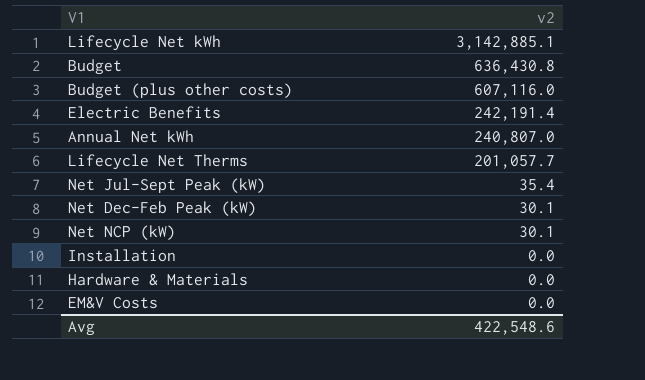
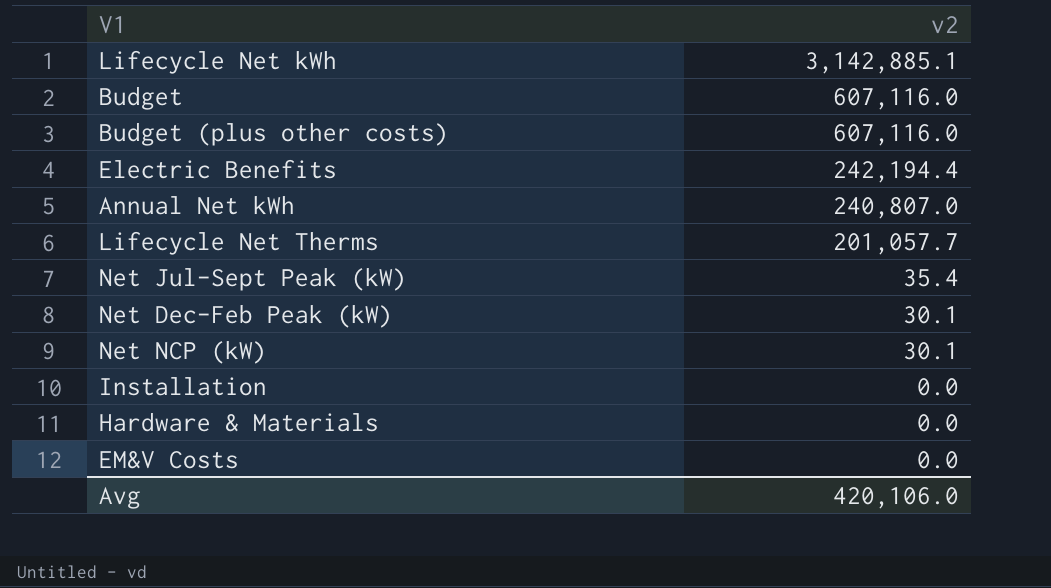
Budget | v2: 636,430.8 -> 607,116.0
Electric Benefits | v2: 242,191.4 -> 242,194.4
Avg | v2: 422,548.6 -> 420,106.0

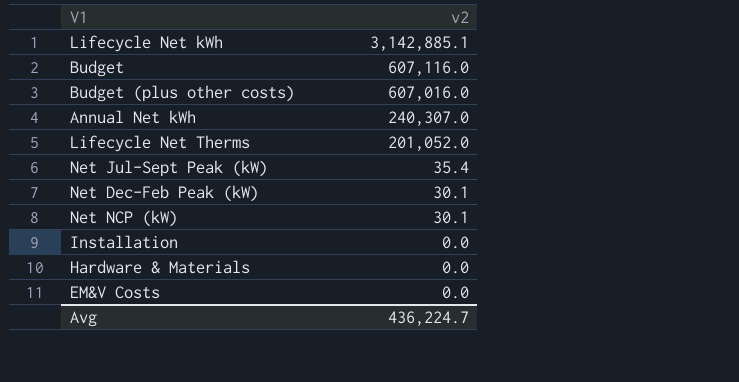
row Electric Benefits: 242,194.4 -> none
Budget (plus other costs) | v2: 607,116.0 -> 607,016.0
Annual Net kWh | v2: 240,807.0 -> 240,307.0
Lifecycle Net Therms | v2: 201,057.7 -> 201,052.0
Avg | v2: 420,106.0 -> 436,224.7

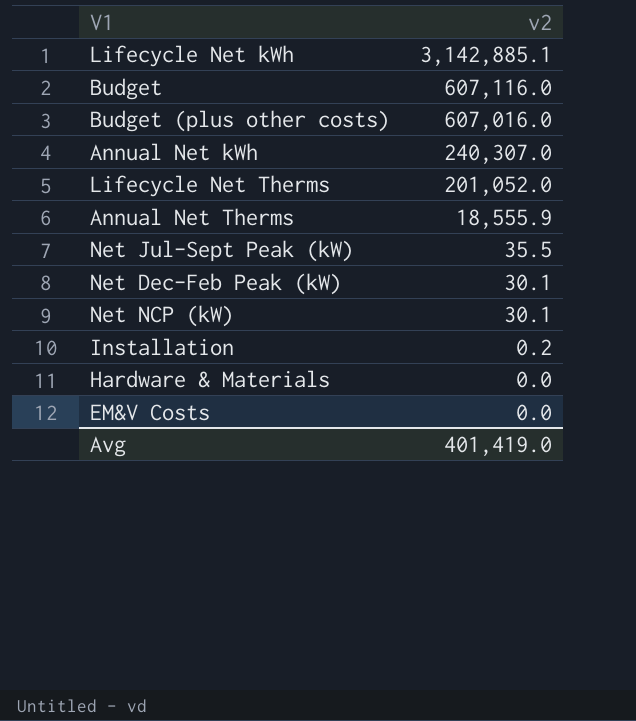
row Annual Net Therms: none -> 18,555.9
Net Jul-Sept Peak (kW) | v2: 35.4 -> 35.5
Installation | v2: 0.0 -> 0.2
Avg | v2: 436,224.7 -> 401,419.0

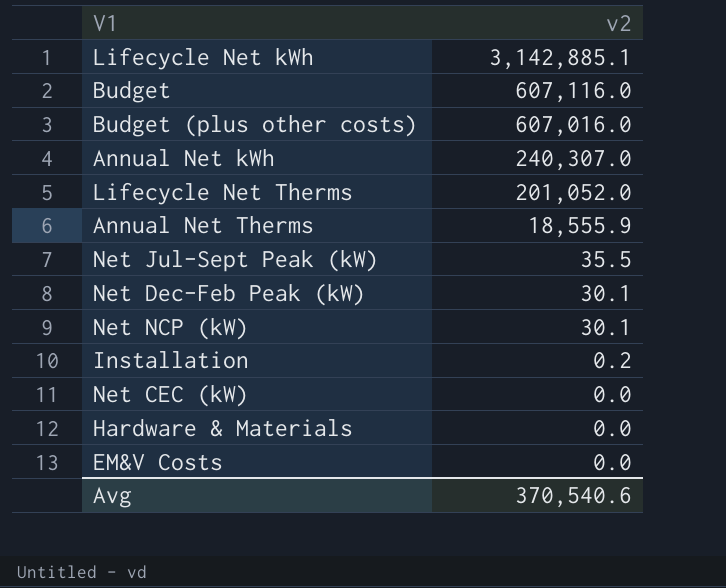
row Net CEC (kW): none -> 0.0
Avg | v2: 401,419.0 -> 370,540.6

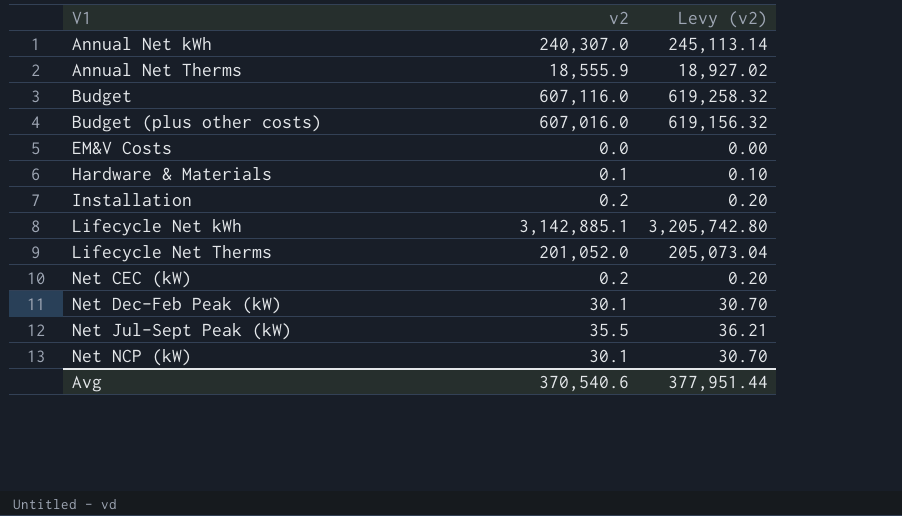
row order: v2 descending -> V1 ascending
column Levy (v2) | formula: none -> [v2] * 1.02
Hardware & Materials | v2: 0.0 -> 0.1
Net CEC (kW) | v2: 0.0 -> 0.2

